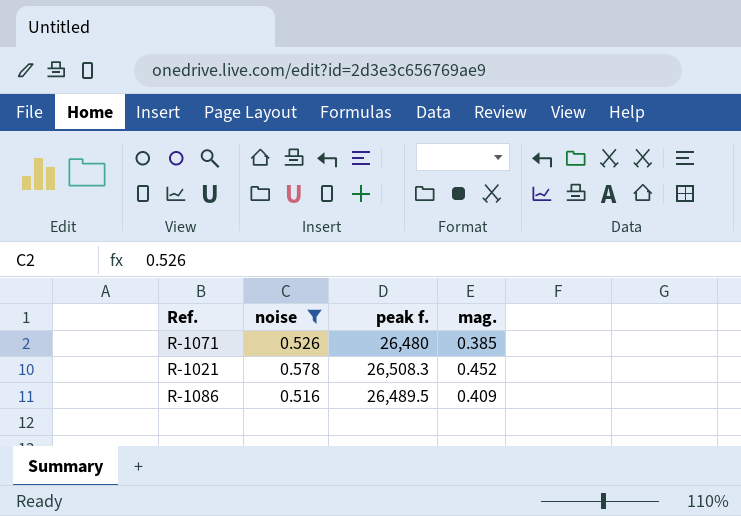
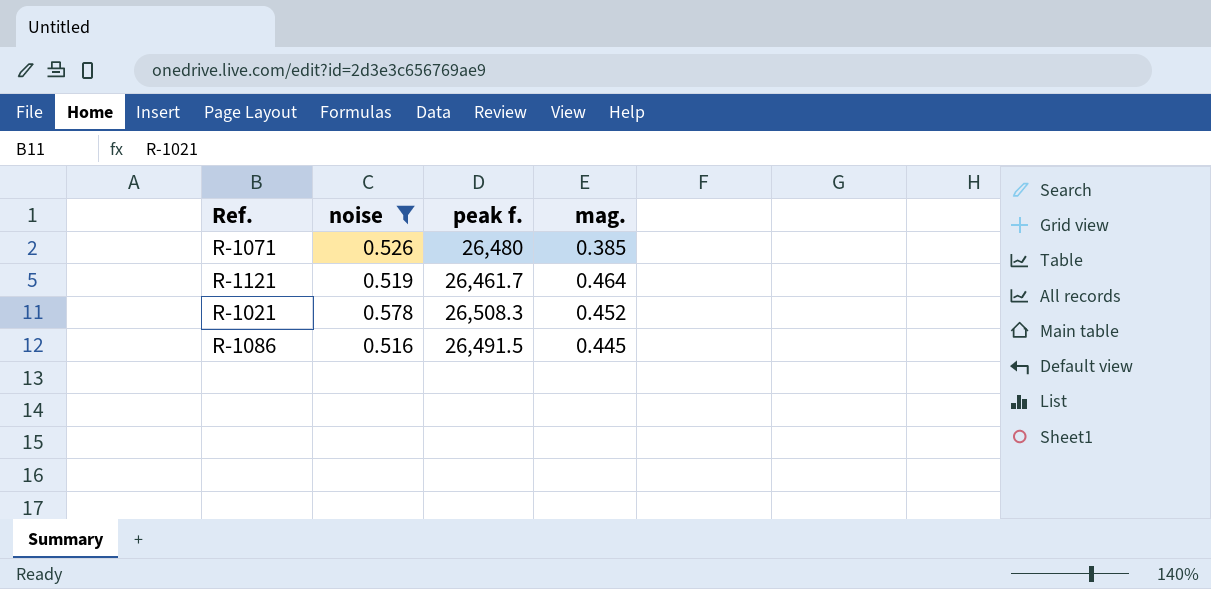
row R-1121: none -> 0.519 | 26,461.7 | 0.464
R-1086 | peak f.: 26,489.5 -> 26,491.5
R-1086 | mag.: 0.409 -> 0.445

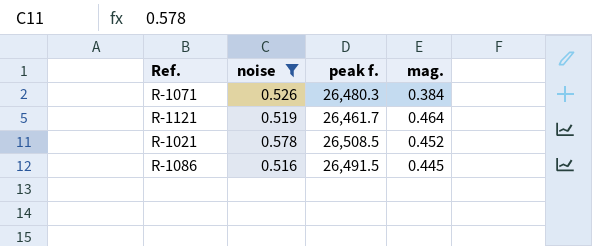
R-1071 | peak f.: 26,480 -> 26,480.3
R-1071 | mag.: 0.385 -> 0.384
R-1021 | peak f.: 26,508.3 -> 26,508.5

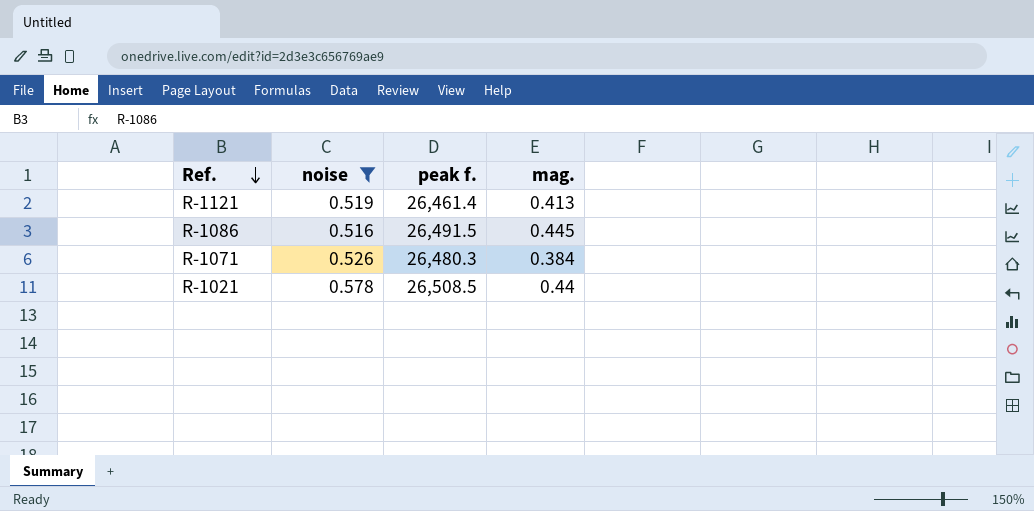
row order: none -> Ref. descending
R-1121 | peak f.: 26,461.7 -> 26,461.4
R-1121 | mag.: 0.464 -> 0.413
R-1021 | mag.: 0.452 -> 0.44

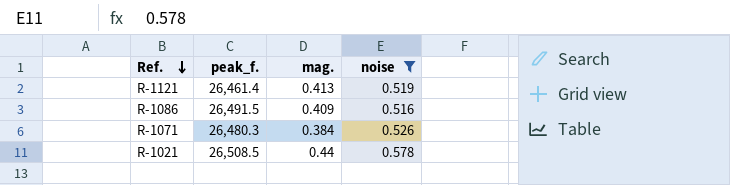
column name: peak f. -> peak_f.
column noise | position: 2 -> 4
R-1086 | mag.: 0.445 -> 0.409

